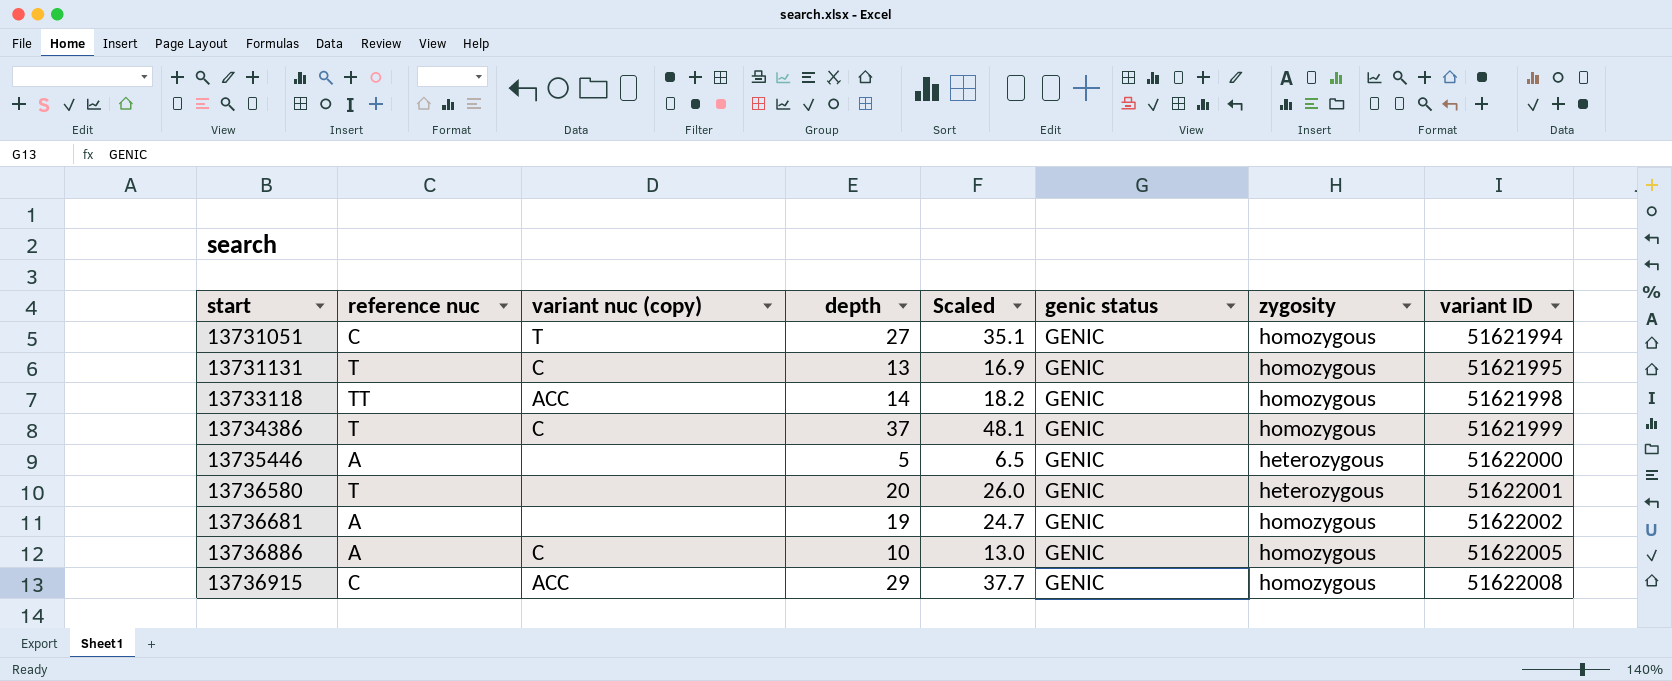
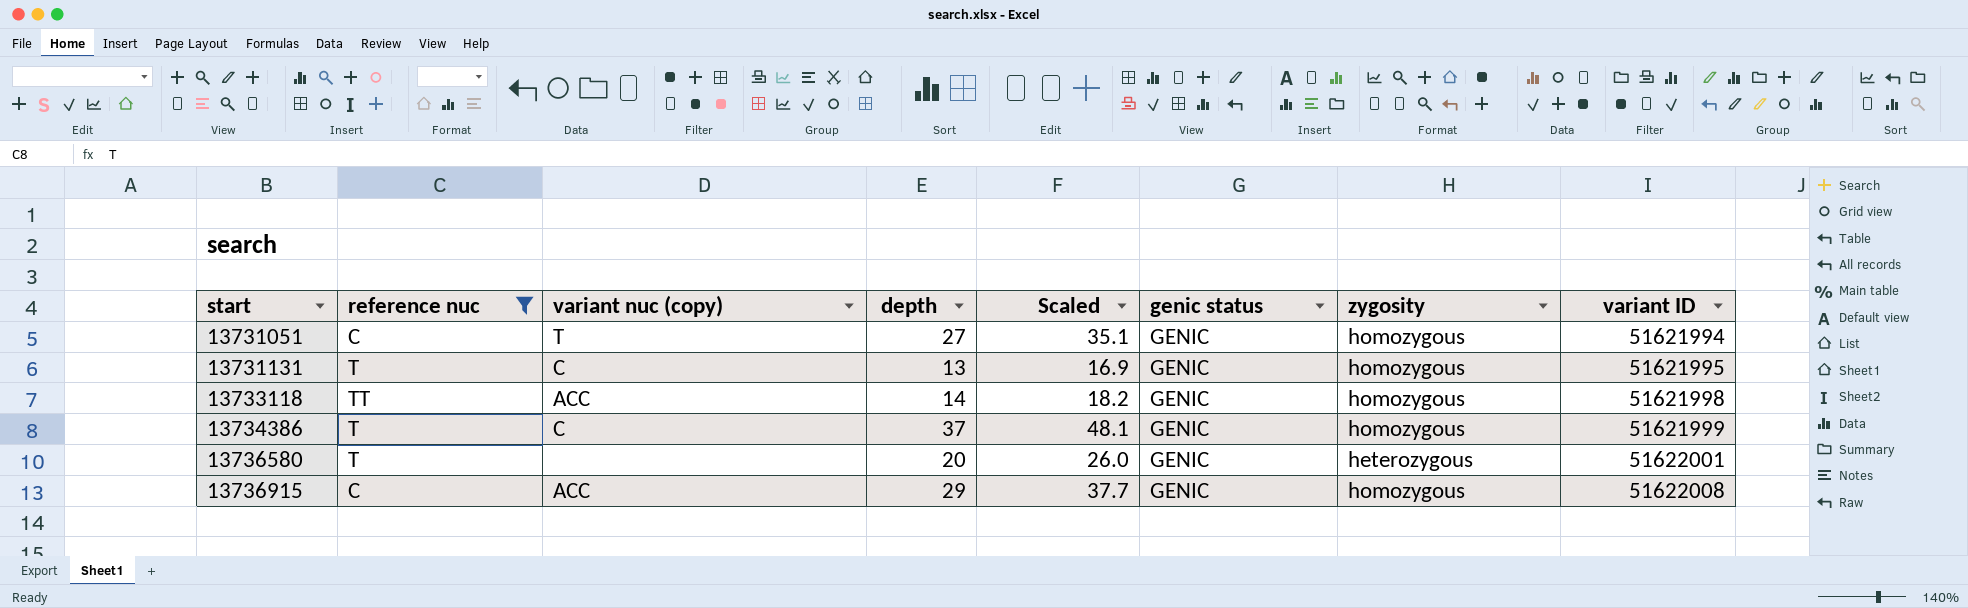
filter: none -> reference nuc != A

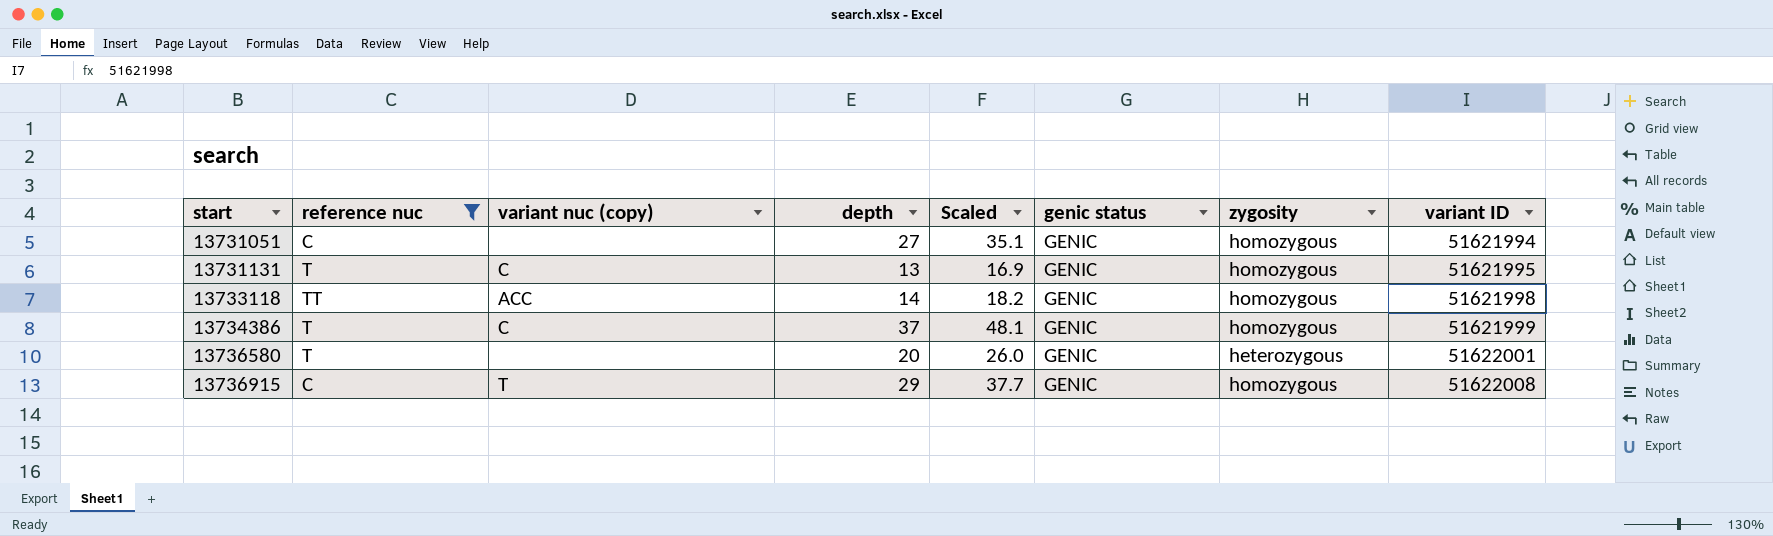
13731051 | variant nuc (copy): T -> none
13736915 | variant nuc (copy): ACC -> T

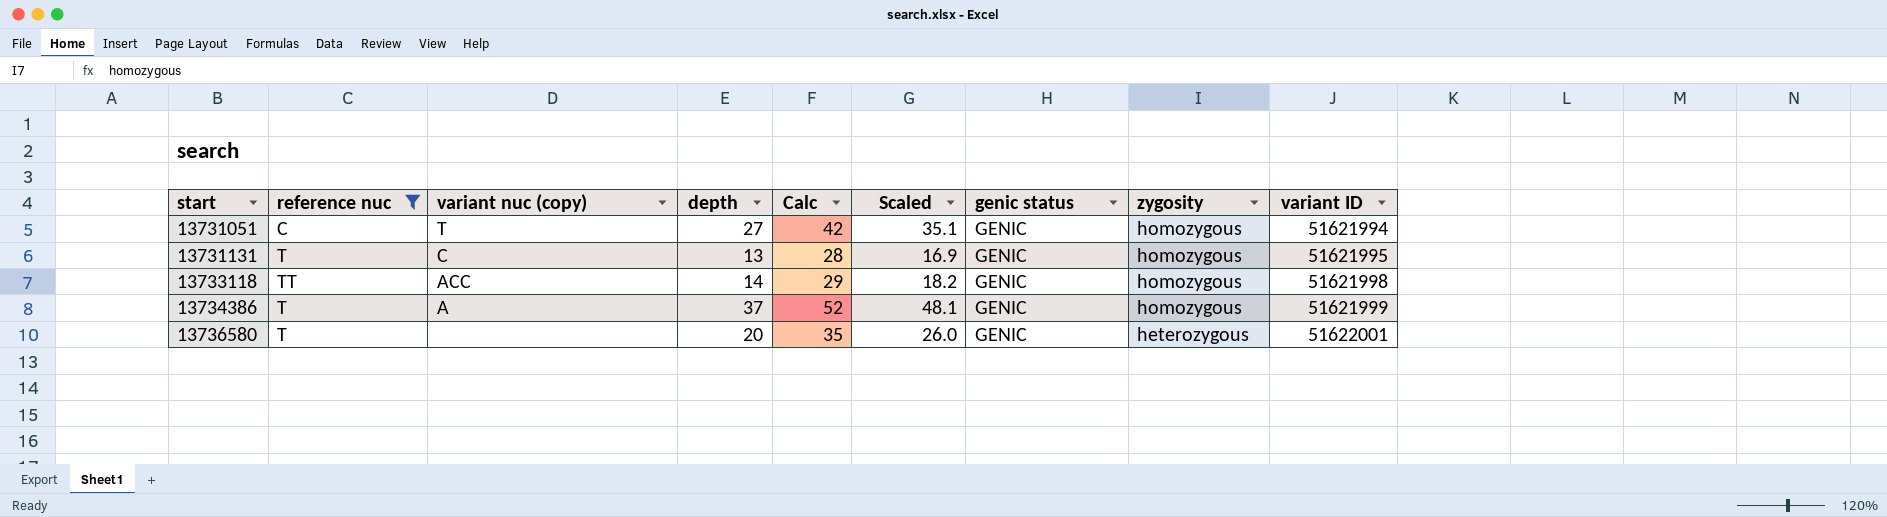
column Calc | formula: none -> [depth] + 15
row 13736915: C | T | 29 | 37.7 | GENIC | homozygous | 51622008 -> none
13731051 | variant nuc (copy): none -> T
13734386 | variant nuc (copy): C -> A

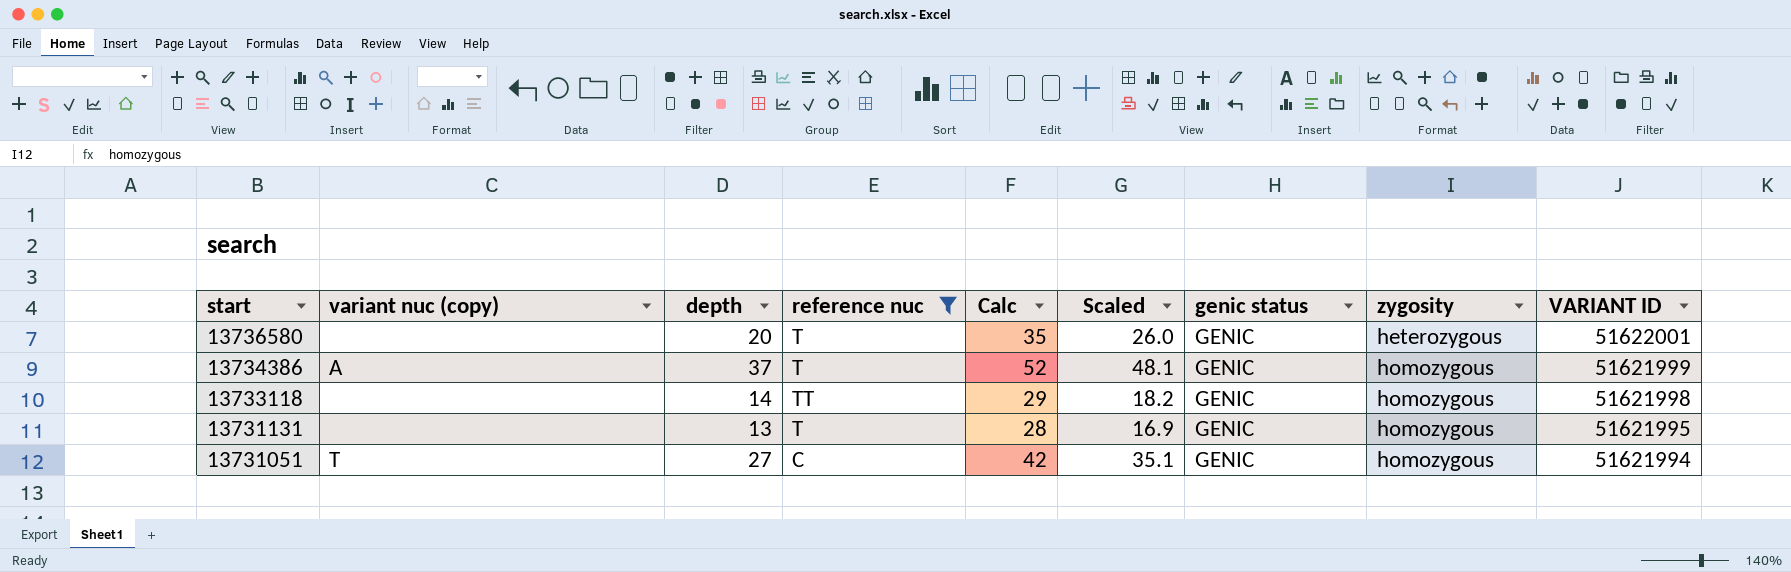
row order: start ascending -> start descending
column reference nuc | position: 2 -> 4
column name: variant ID -> VARIANT ID
13733118 | variant nuc (copy): ACC -> none
13731131 | variant nuc (copy): C -> none

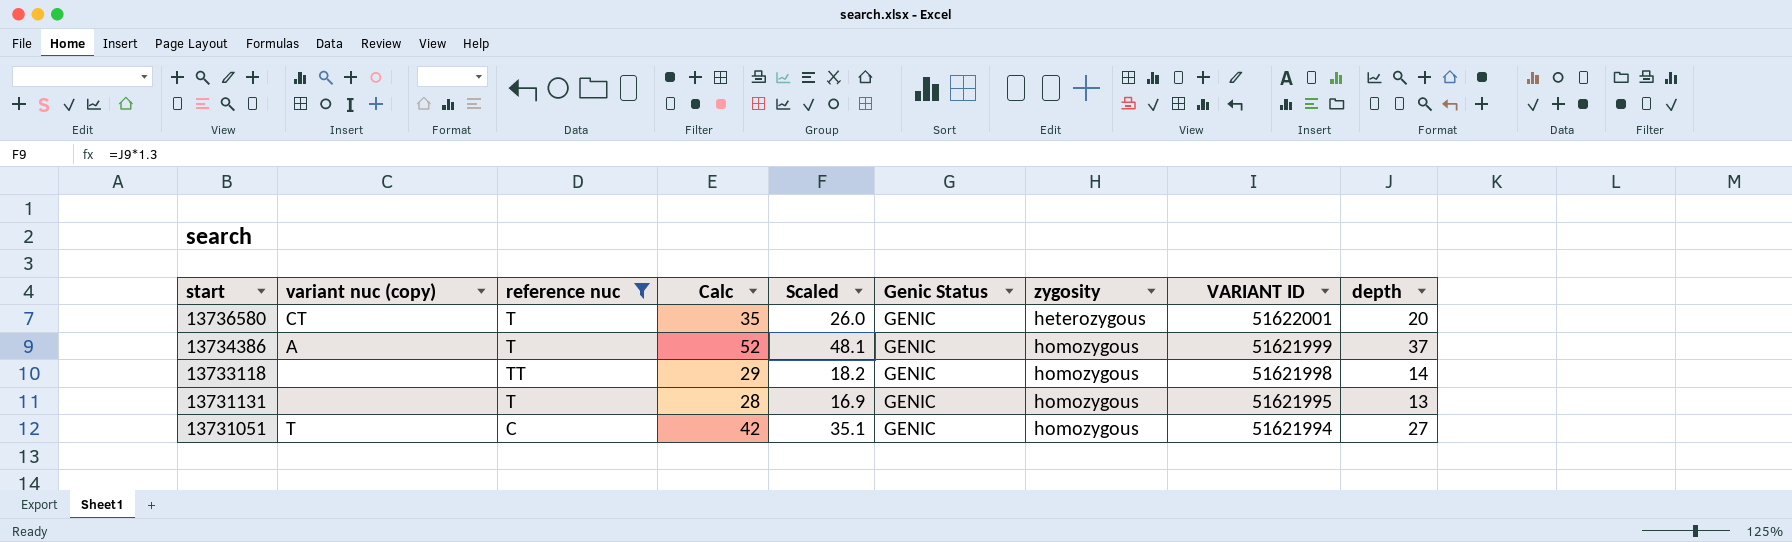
column name: genic status -> Genic Status
column depth | position: 3 -> 9
13736580 | variant nuc (copy): none -> CT

